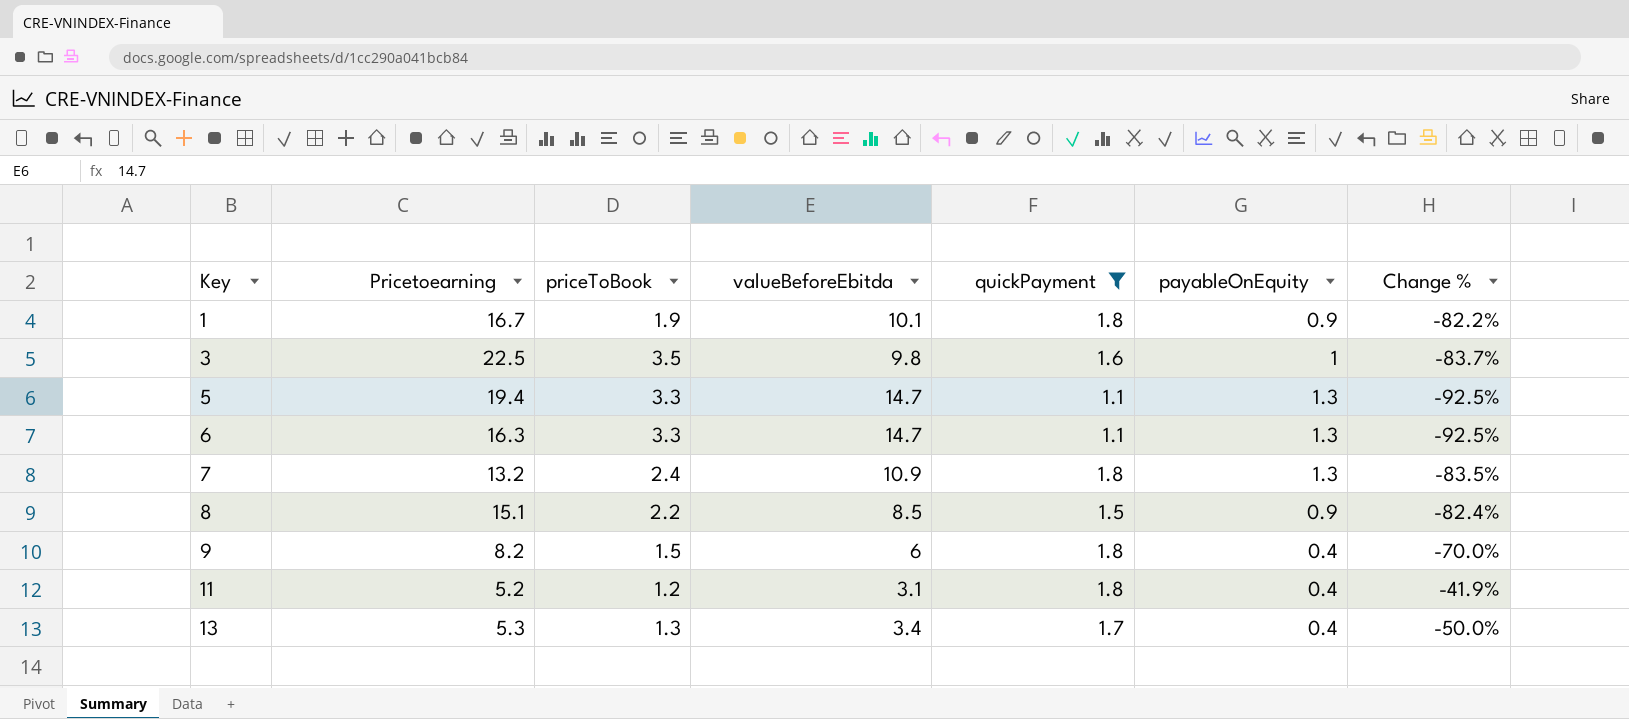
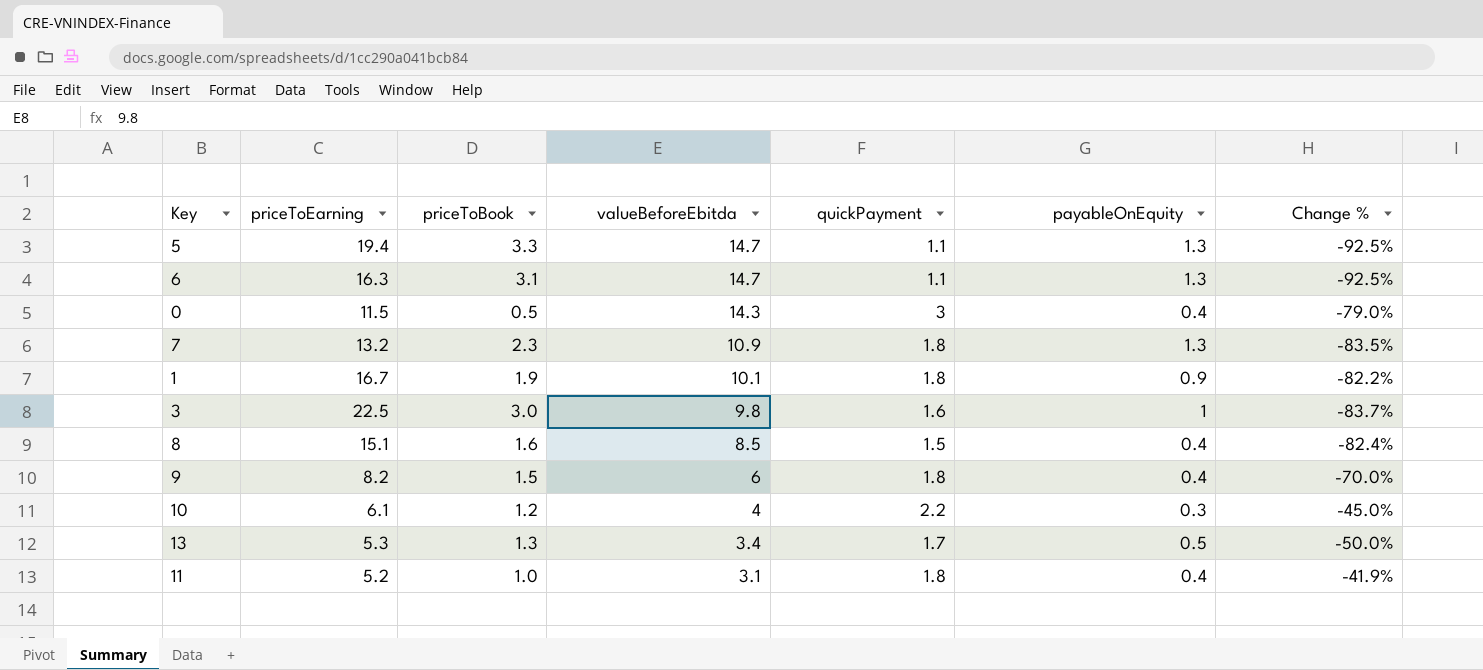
filter: quickPayment <= 1.8 -> none
row order: Key ascending -> valueBeforeEbitda descending
column name: Pricetoearning -> priceToEarning
6 | priceToBook: 3.3 -> 3.1
7 | priceToBook: 2.4 -> 2.3
3 | priceToBook: 3.5 -> 3.0
8 | priceToBook: 2.2 -> 1.6
8 | payableOnEquity: 0.9 -> 0.4
13 | payableOnEquity: 0.4 -> 0.5
11 | priceToBook: 1.2 -> 1.0

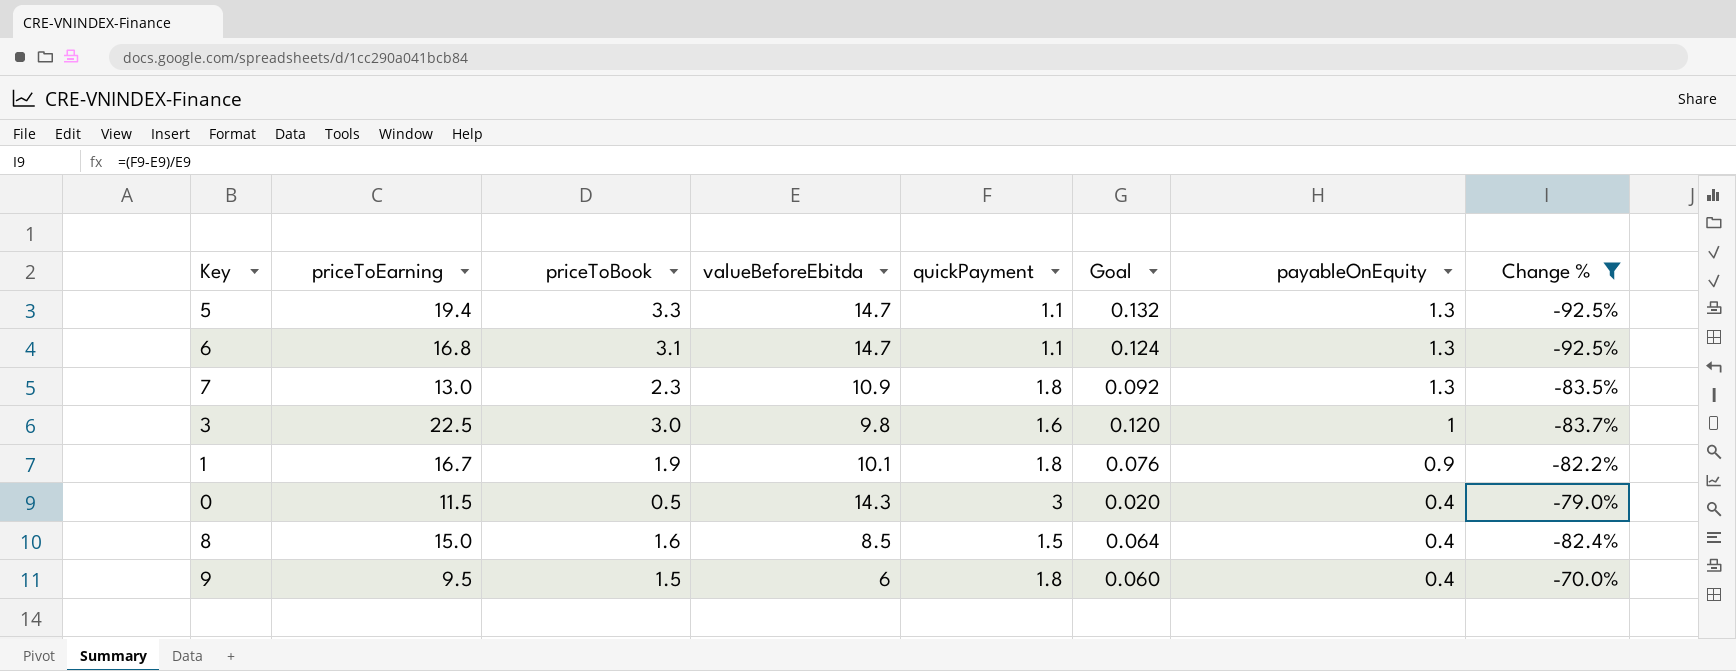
filter: none -> Change % <= -70.0%
row order: valueBeforeEbitda descending -> payableOnEquity descending
column Goal | formula: none -> [priceToBook] * 0.04
6 | priceToEarning: 16.3 -> 16.8
7 | priceToEarning: 13.2 -> 13.0
8 | priceToEarning: 15.1 -> 15.0
9 | priceToEarning: 8.2 -> 9.5

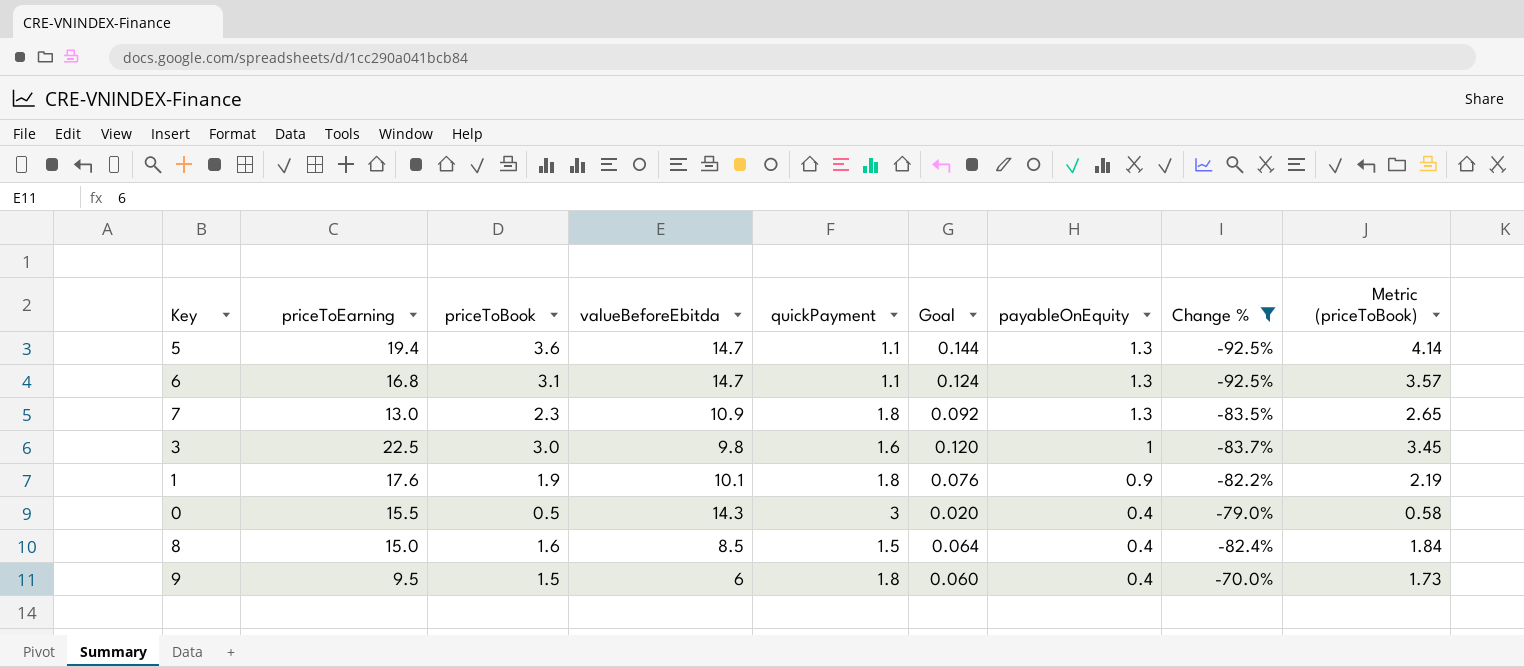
column Metric (priceToBook) | formula: none -> [priceToBook] * 1.15
5 | priceToBook: 3.3 -> 3.6
5 | Goal: 0.132 -> 0.144
1 | priceToEarning: 16.7 -> 17.6
0 | priceToEarning: 11.5 -> 15.5

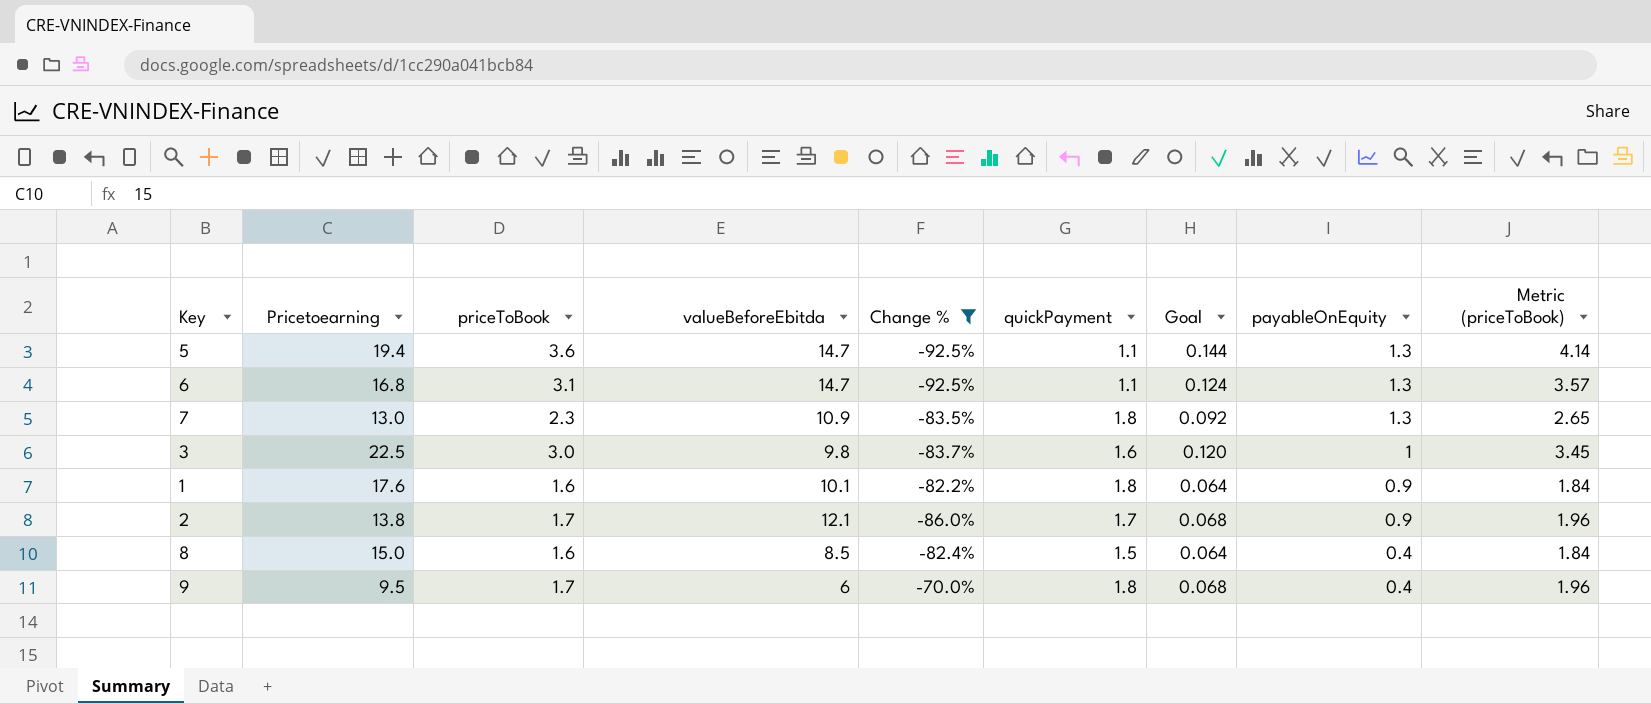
column name: priceToEarning -> Pricetoearning
column Change % | position: 8 -> 5
row 0: 15.5 | 0.5 | 14.3 | 3 | 0.020 | 0.4 | -79.0% | 0.58 -> none
1 | priceToBook: 1.9 -> 1.6
1 | Goal: 0.076 -> 0.064
1 | Metric (priceToBook): 2.19 -> 1.84
row 2: none -> 13.8 | 1.7 | 12.1 | -86.0% | 1.7 | 0.068 | 0.9 | 1.96
9 | priceToBook: 1.5 -> 1.7
9 | Goal: 0.060 -> 0.068
9 | Metric (priceToBook): 1.73 -> 1.96

